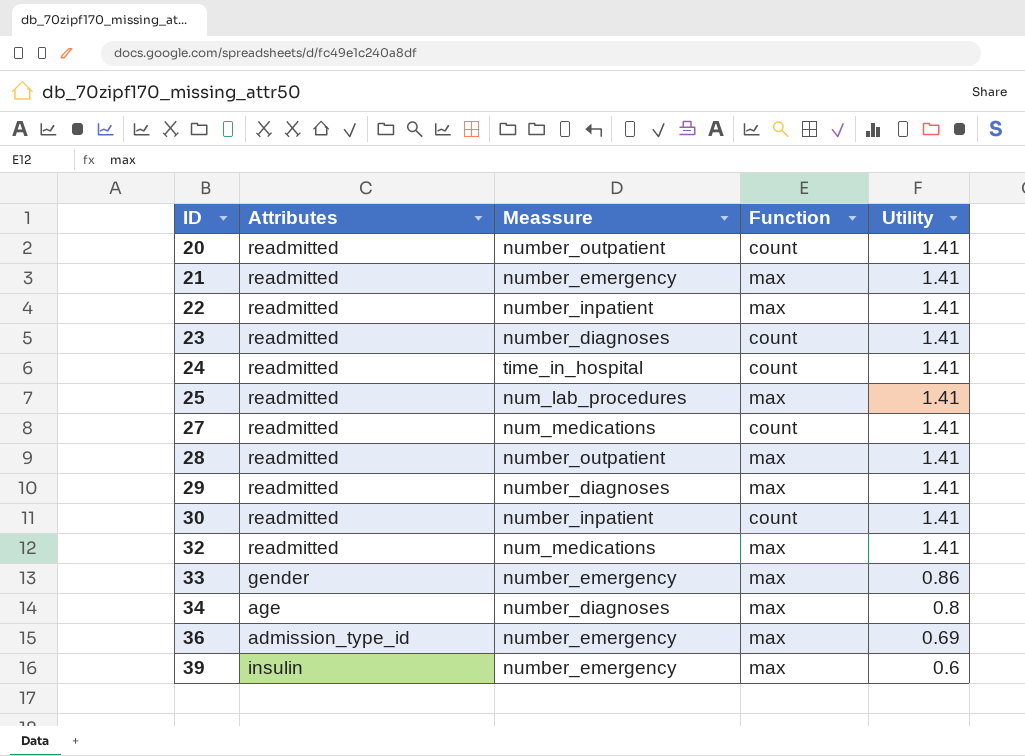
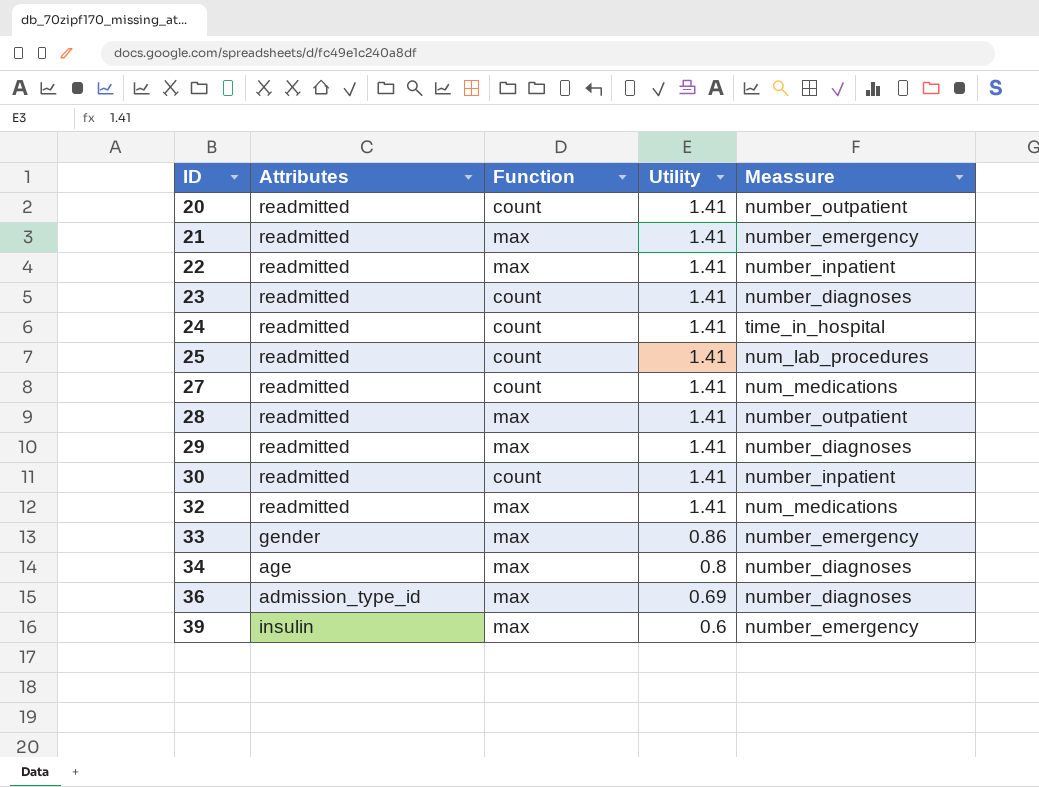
column Meassure | position: 3 -> 5
25 | Function: max -> count
36 | Meassure: number_emergency -> number_diagnoses

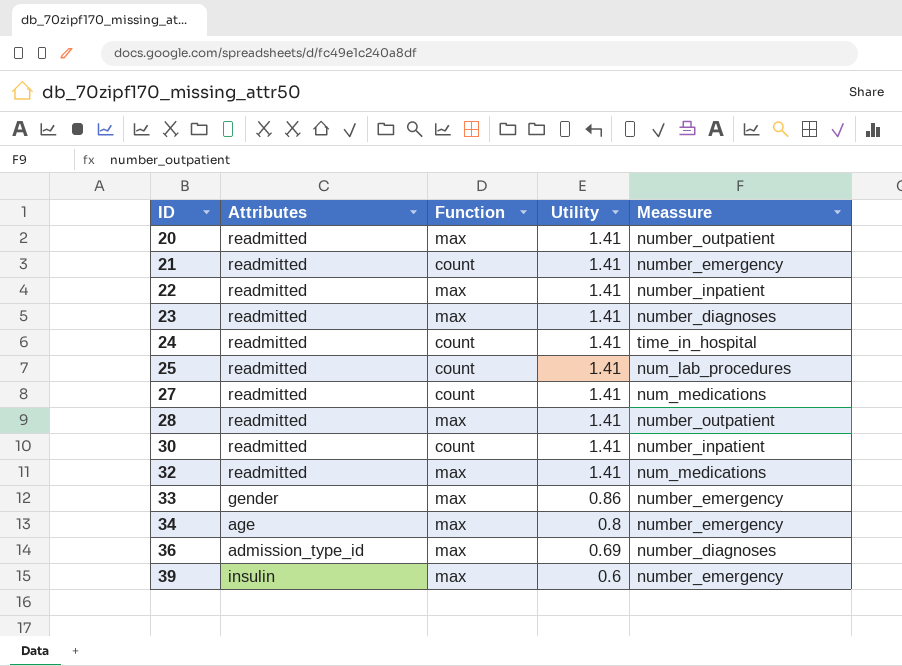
row 29: readmitted | max | 1.41 | number_diagnoses -> none
20 | Function: count -> max
21 | Function: max -> count
23 | Function: count -> max
34 | Meassure: number_diagnoses -> number_emergency

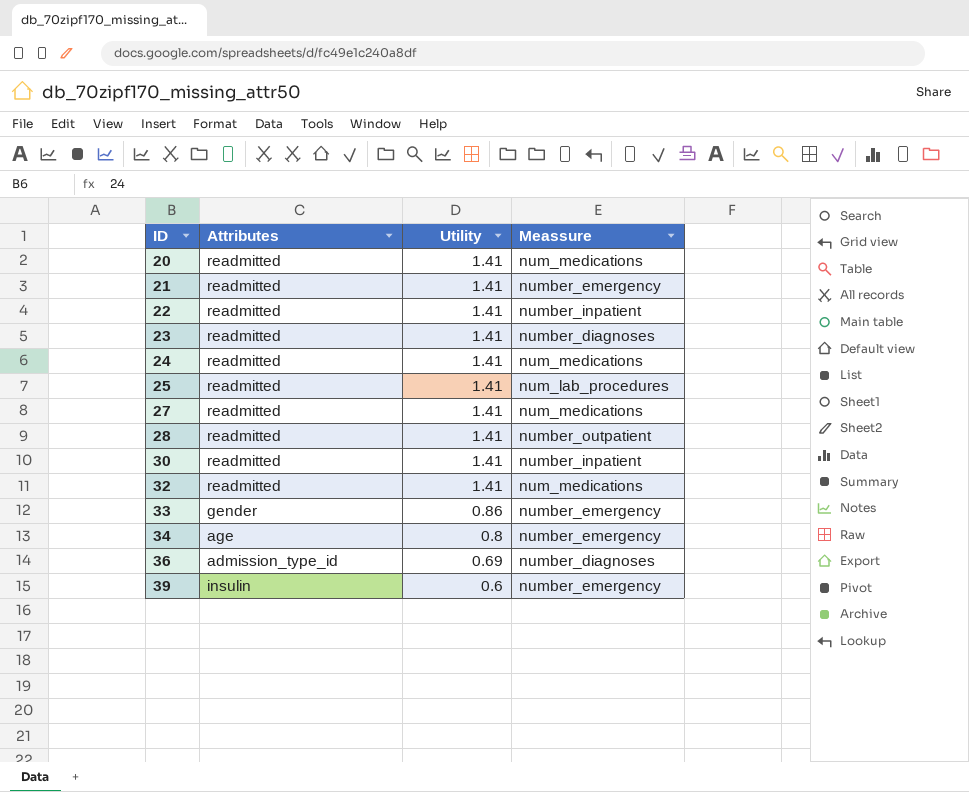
column Function | position: 3 -> none
20 | Meassure: number_outpatient -> num_medications
24 | Meassure: time_in_hospital -> num_medications

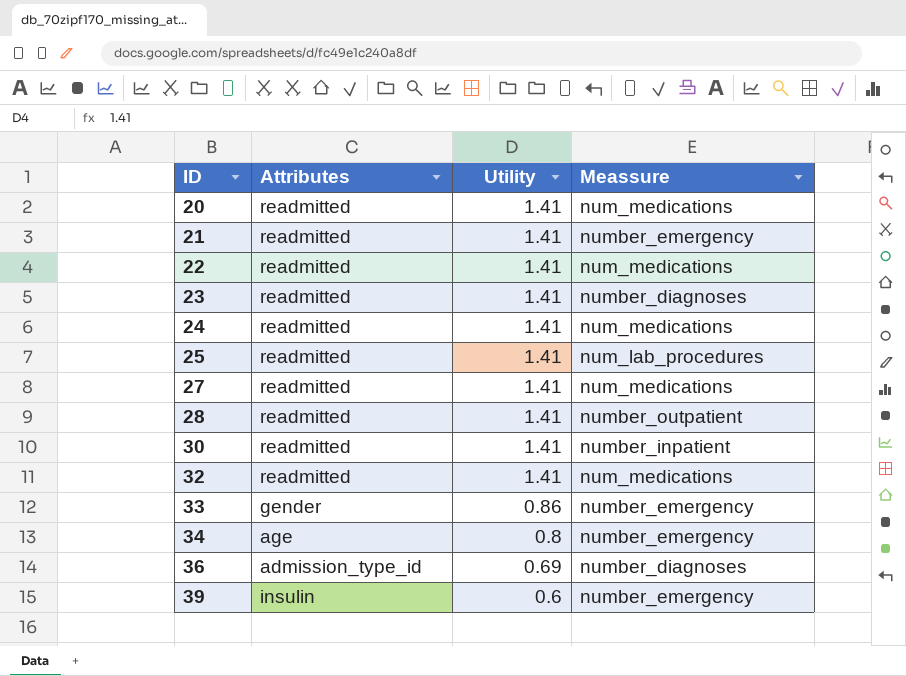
22 | Meassure: number_inpatient -> num_medications

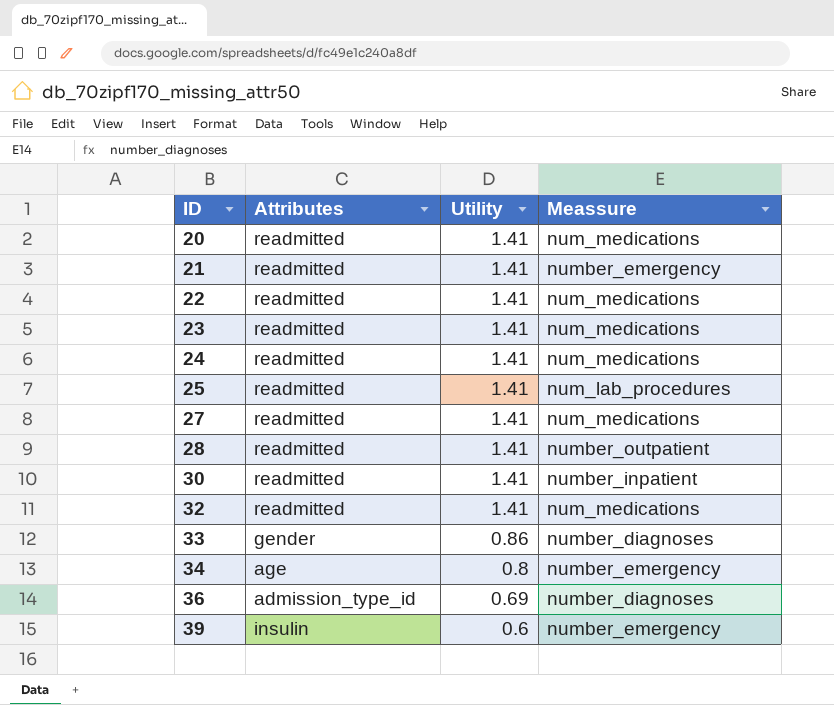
23 | Meassure: number_diagnoses -> num_medications
33 | Meassure: number_emergency -> number_diagnoses

